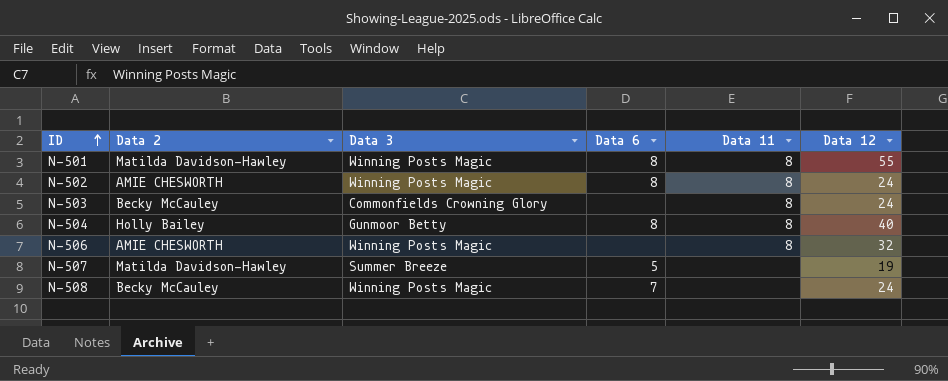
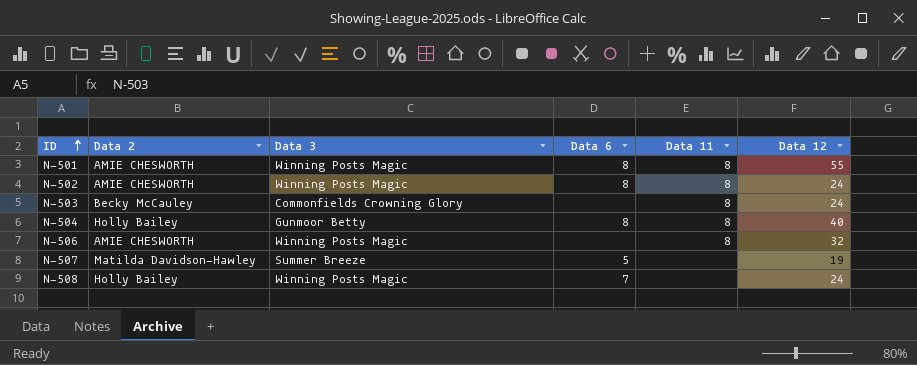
N-501 | Data 2: Matilda Davidson-Hawley -> AMIE CHESWORTH
N-508 | Data 2: Becky McCauley -> Holly Bailey

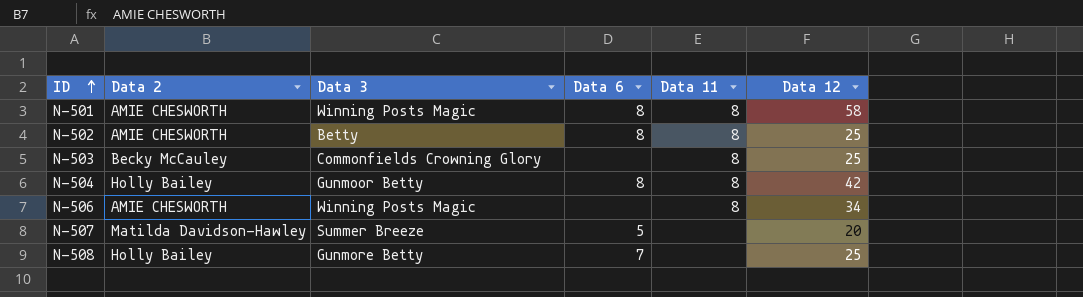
N-501 | Data 12: 55 -> 58
N-502 | Data 3: Winning Posts Magic -> Betty
N-502 | Data 12: 24 -> 25
N-503 | Data 12: 24 -> 25
N-504 | Data 12: 40 -> 42
N-506 | Data 12: 32 -> 34
N-507 | Data 12: 19 -> 20
N-508 | Data 3: Winning Posts Magic -> Gunmore Betty
N-508 | Data 12: 24 -> 25

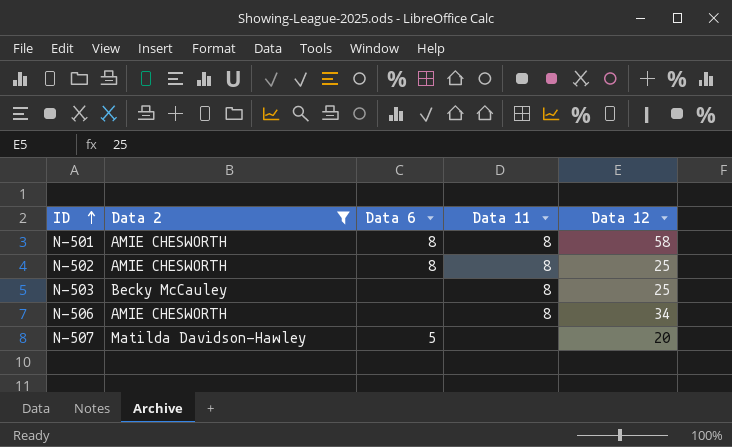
filter: none -> Data 2 != Holly Bailey
column Data 3 | position: 3 -> none

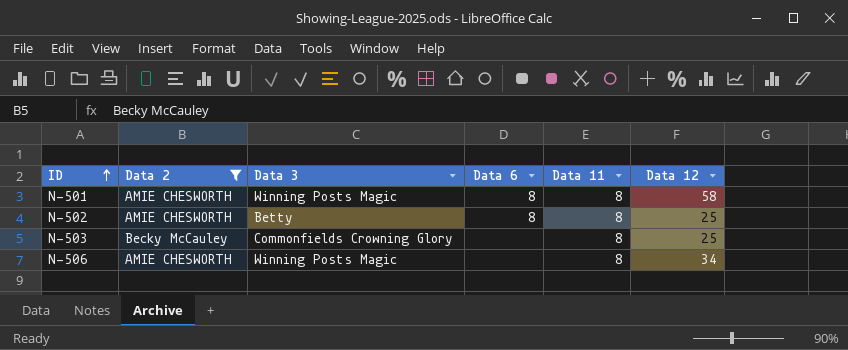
column Data 3 | position: none -> 3
row N-507: Matilda Davidson-Hawley | 5 | none | 20 -> none

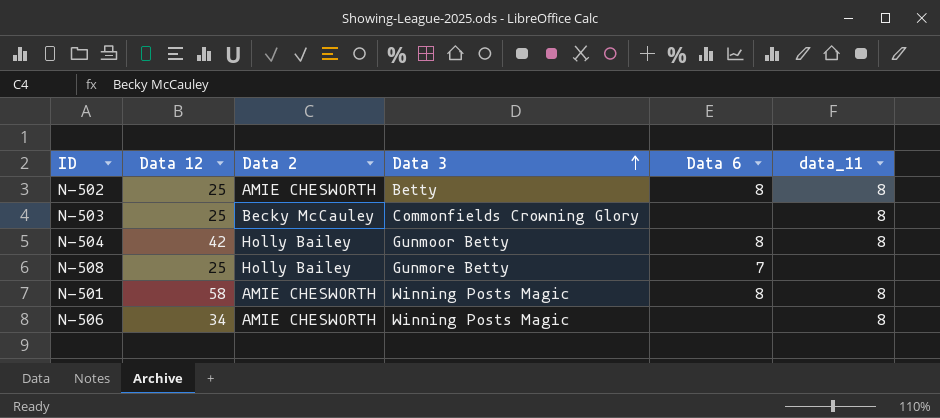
filter: Data 2 != Holly Bailey -> none
row order: ID ascending -> Data 3 ascending
column Data 12 | position: 6 -> 2
column name: Data 11 -> data_11

